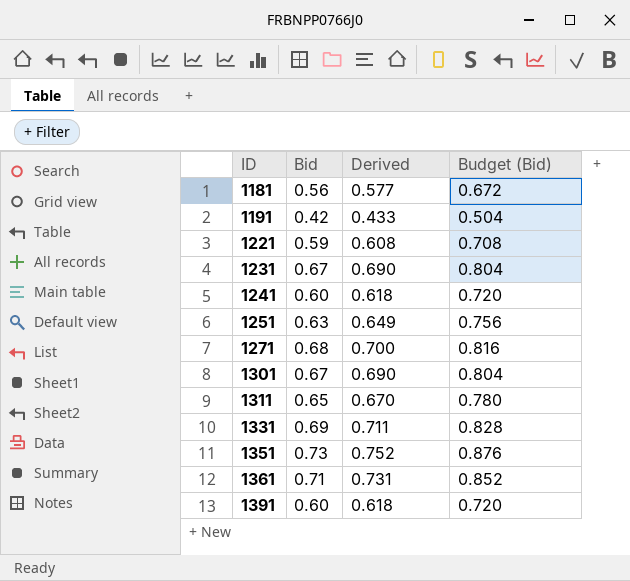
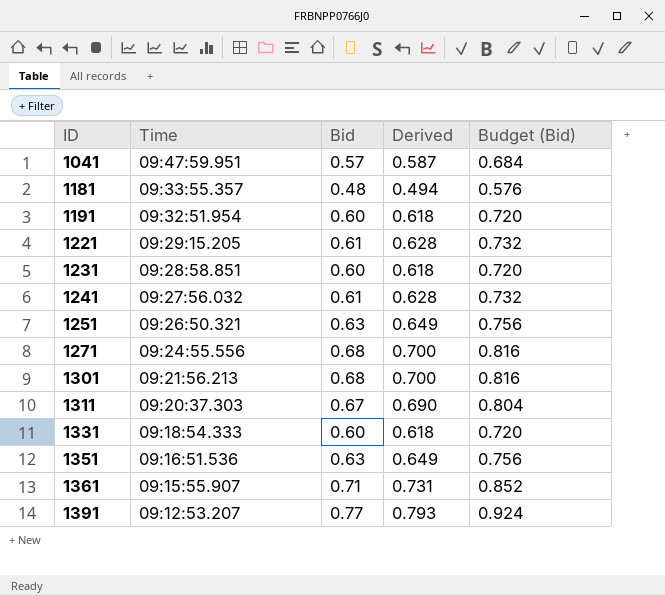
column Time | position: none -> 2
row 1041: none -> 09:47:59.951 | 0.57 | 0.587 | 0.684
1181 | Bid: 0.56 -> 0.48
1181 | Derived: 0.577 -> 0.494
1181 | Budget (Bid): 0.672 -> 0.576
1191 | Bid: 0.42 -> 0.60
1191 | Derived: 0.433 -> 0.618
1191 | Budget (Bid): 0.504 -> 0.720
1221 | Bid: 0.59 -> 0.61
1221 | Derived: 0.608 -> 0.628
1221 | Budget (Bid): 0.708 -> 0.732
1231 | Bid: 0.67 -> 0.60
1231 | Derived: 0.690 -> 0.618
1231 | Budget (Bid): 0.804 -> 0.720
1241 | Bid: 0.60 -> 0.61
1241 | Derived: 0.618 -> 0.628
1241 | Budget (Bid): 0.720 -> 0.732
1301 | Bid: 0.67 -> 0.68
1301 | Derived: 0.690 -> 0.700
1301 | Budget (Bid): 0.804 -> 0.816
1311 | Bid: 0.65 -> 0.67
1311 | Derived: 0.670 -> 0.690
1311 | Budget (Bid): 0.780 -> 0.804
1331 | Bid: 0.69 -> 0.60
1331 | Derived: 0.711 -> 0.618
1331 | Budget (Bid): 0.828 -> 0.720
1351 | Bid: 0.73 -> 0.63
1351 | Derived: 0.752 -> 0.649
1351 | Budget (Bid): 0.876 -> 0.756
1391 | Bid: 0.60 -> 0.77
1391 | Derived: 0.618 -> 0.793
1391 | Budget (Bid): 0.720 -> 0.924

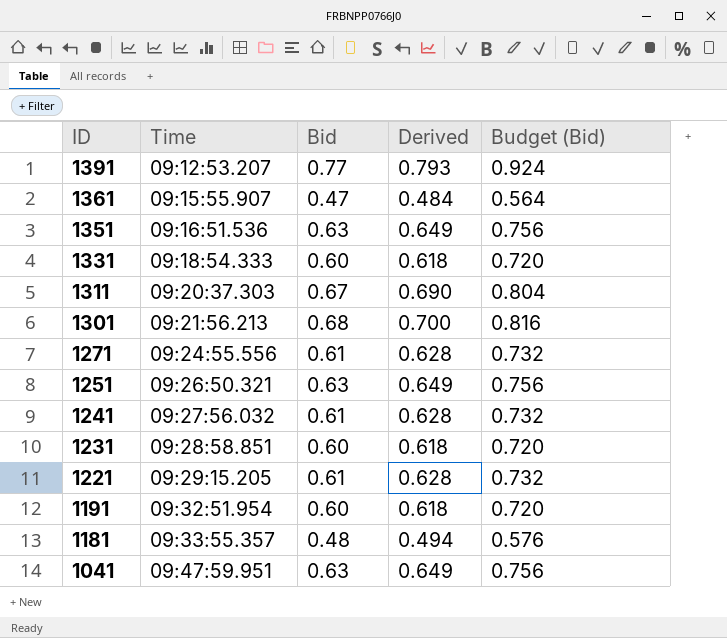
row order: ID ascending -> ID descending
1361 | Bid: 0.71 -> 0.47
1361 | Derived: 0.731 -> 0.484
1361 | Budget (Bid): 0.852 -> 0.564
1271 | Bid: 0.68 -> 0.61
1271 | Derived: 0.700 -> 0.628
1271 | Budget (Bid): 0.816 -> 0.732
1041 | Bid: 0.57 -> 0.63
1041 | Derived: 0.587 -> 0.649
1041 | Budget (Bid): 0.684 -> 0.756

